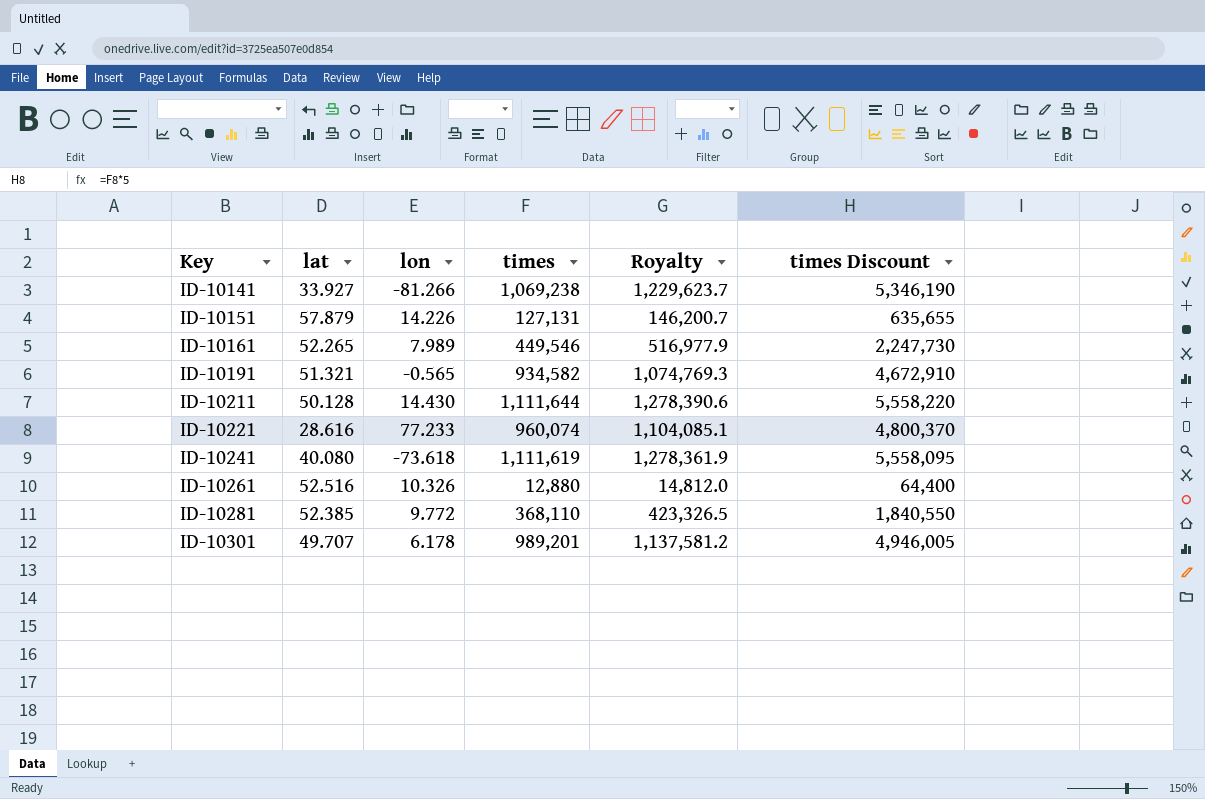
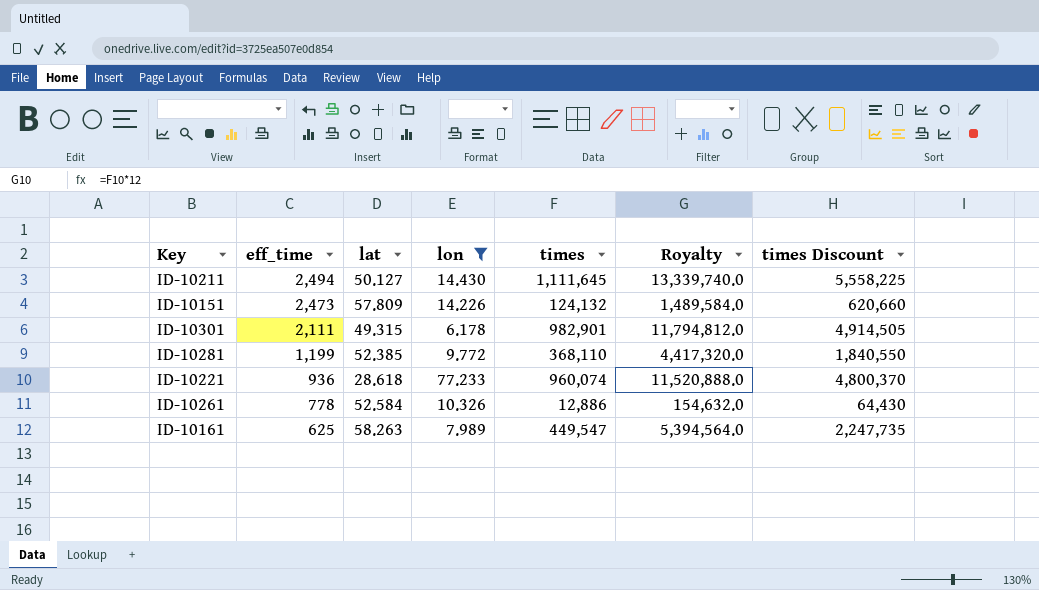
filter: none -> lon >= 6.178
row order: Key ascending -> eff_time descending
column eff_time | position: none -> 2
column Royalty | formula: [times] * 1.15 -> [times] * 12
ID-10211 | lat: 50.128 -> 50.127
ID-10211 | times: 1,111,644 -> 1,111,645
ID-10211 | times Discount: 5,558,220 -> 5,558,225
ID-10151 | lat: 57.879 -> 57.809
ID-10151 | times: 127,131 -> 124,132
ID-10151 | times Discount: 635,655 -> 620,660
ID-10301 | lat: 49.707 -> 49.315
ID-10301 | times: 989,201 -> 982,901
ID-10301 | times Discount: 4,946,005 -> 4,914,505
ID-10221 | lat: 28.616 -> 28.618
ID-10261 | lat: 52.516 -> 52.584
ID-10261 | times: 12,880 -> 12,886
ID-10261 | times Discount: 64,400 -> 64,430
ID-10161 | lat: 52.265 -> 58.263
ID-10161 | times: 449,546 -> 449,547
ID-10161 | times Discount: 2,247,730 -> 2,247,735

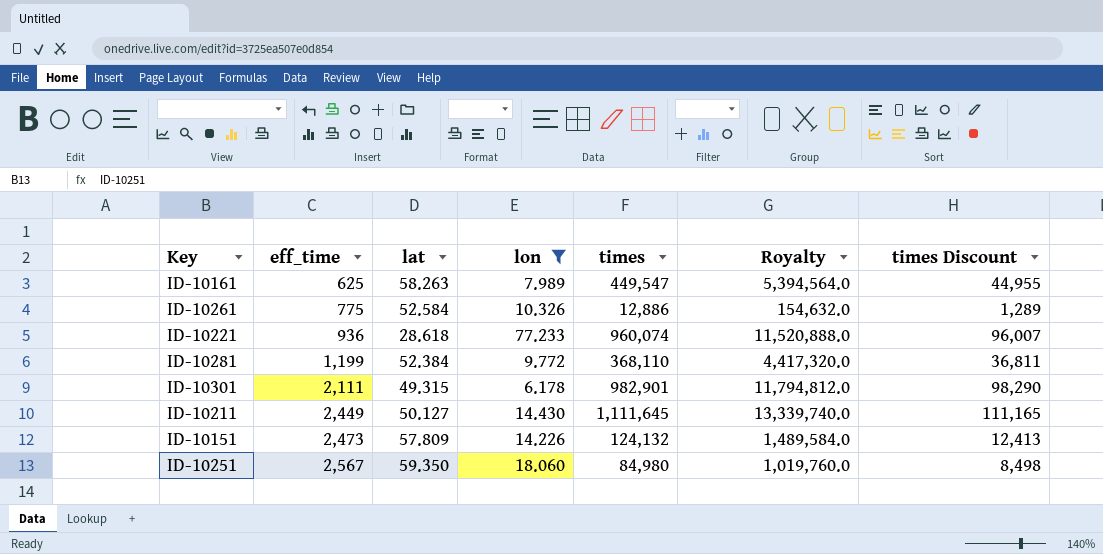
row order: eff_time descending -> eff_time ascending
column times Discount | formula: [times] * 5 -> [times] * 0.1
ID-10261 | eff_time: 778 -> 775
ID-10281 | lat: 52.385 -> 52.384
ID-10211 | eff_time: 2,494 -> 2,449
row ID-10251: none -> 2,567 | 59.350 | 18.060 | 84,980 | 1,019,760.0 | 8,498

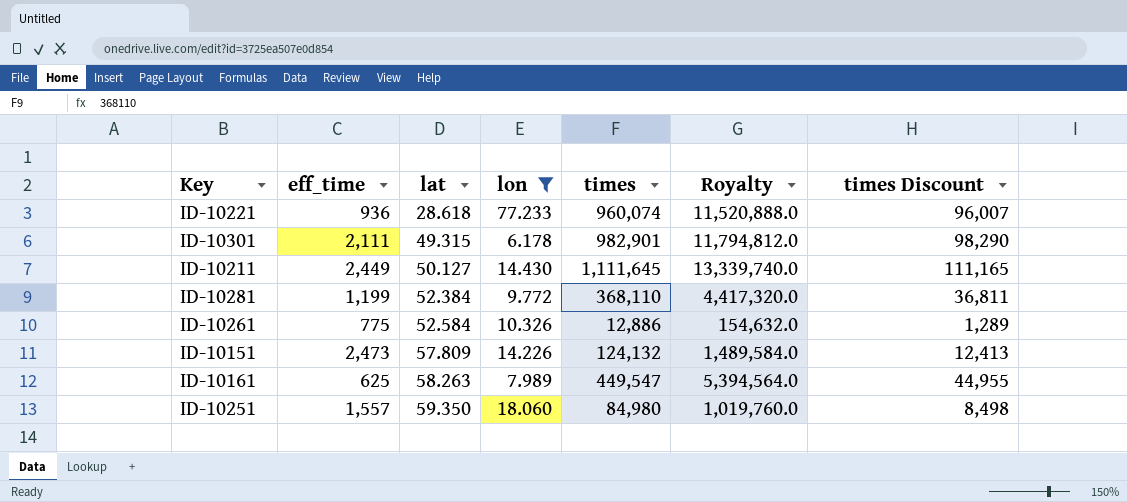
row order: eff_time ascending -> lat ascending
ID-10251 | eff_time: 2,567 -> 1,557

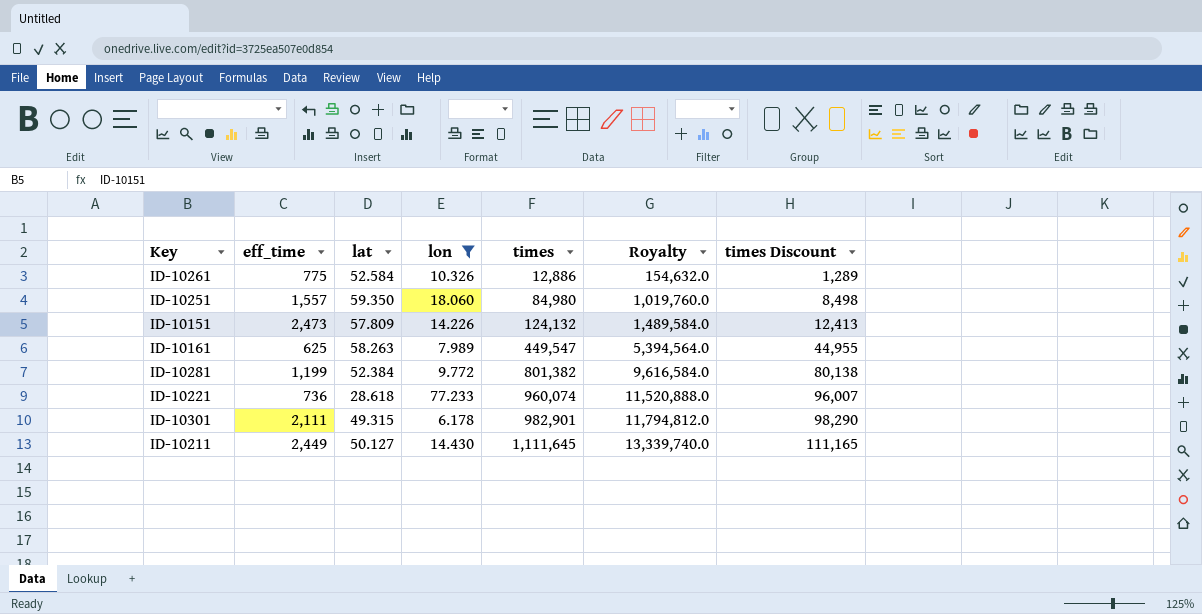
row order: lat ascending -> times ascending
ID-10281 | times: 368,110 -> 801,382
ID-10281 | Royalty: 4,417,320.0 -> 9,616,584.0
ID-10281 | times Discount: 36,811 -> 80,138
ID-10221 | eff_time: 936 -> 736

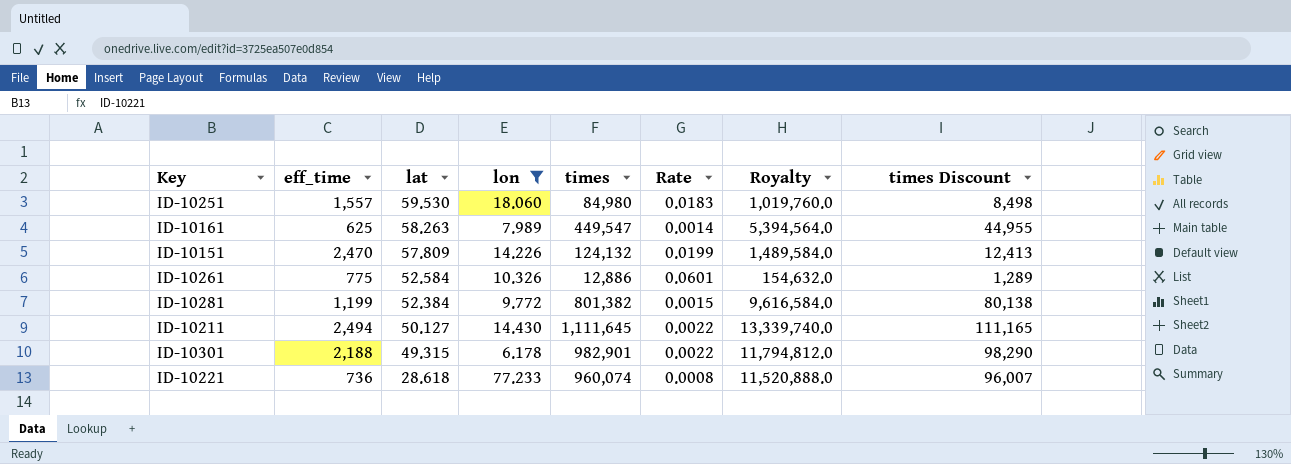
row order: times ascending -> lat descending
column Rate | formula: none -> [eff_time] / [times]
ID-10251 | lat: 59.350 -> 59.530
ID-10151 | eff_time: 2,473 -> 2,470
ID-10211 | eff_time: 2,449 -> 2,494
ID-10301 | eff_time: 2,111 -> 2,188

